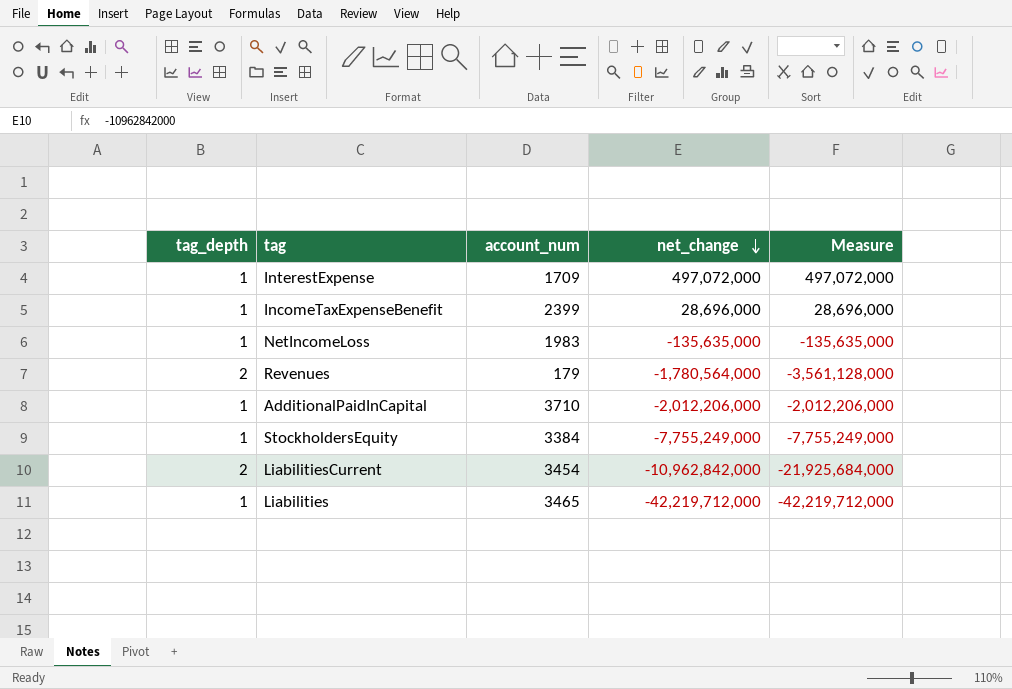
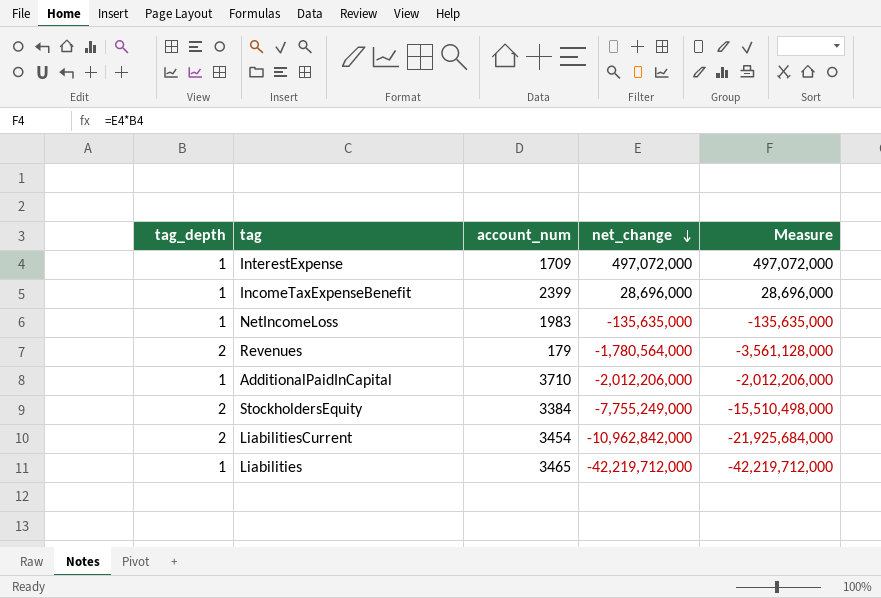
StockholdersEquity | tag_depth: 1 -> 2
StockholdersEquity | Measure: -7,755,249,000 -> -15,510,498,000

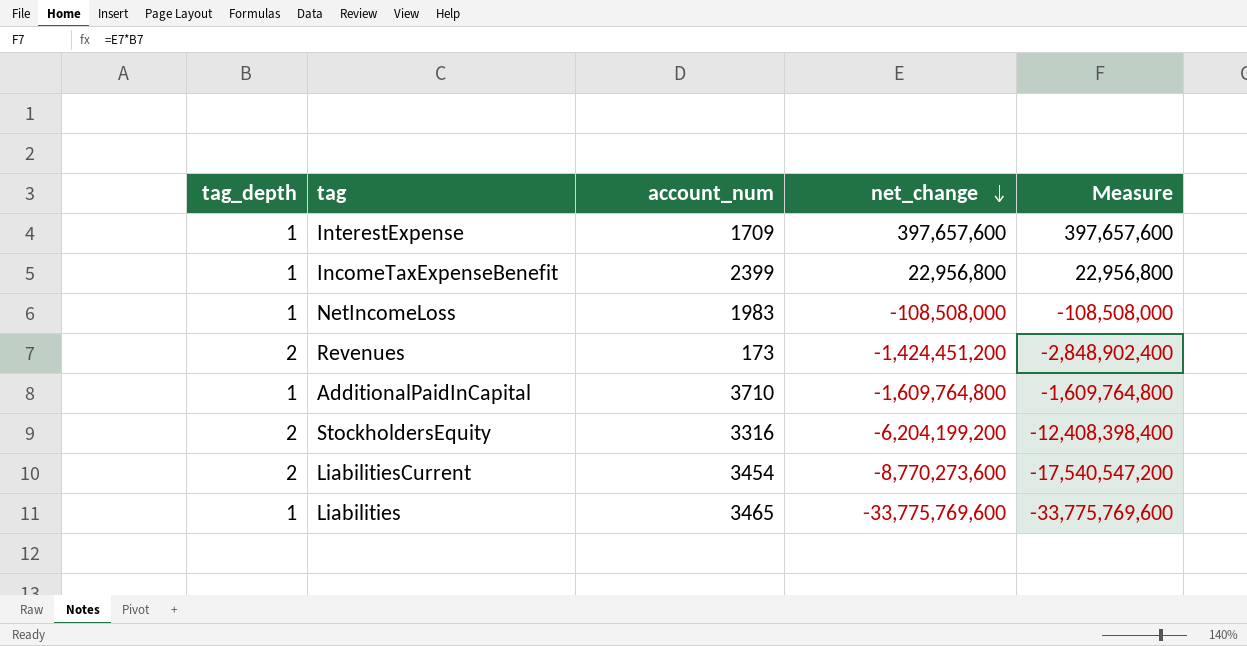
InterestExpense | net_change: 497,072,000 -> 397,657,600
InterestExpense | Measure: 497,072,000 -> 397,657,600
IncomeTaxExpenseBenefit | net_change: 28,696,000 -> 22,956,800
IncomeTaxExpenseBenefit | Measure: 28,696,000 -> 22,956,800
NetIncomeLoss | net_change: -135,635,000 -> -108,508,000
NetIncomeLoss | Measure: -135,635,000 -> -108,508,000
Revenues | account_num: 179 -> 173
Revenues | net_change: -1,780,564,000 -> -1,424,451,200
Revenues | Measure: -3,561,128,000 -> -2,848,902,400
AdditionalPaidInCapital | net_change: -2,012,206,000 -> -1,609,764,800
AdditionalPaidInCapital | Measure: -2,012,206,000 -> -1,609,764,800
StockholdersEquity | account_num: 3384 -> 3316
StockholdersEquity | net_change: -7,755,249,000 -> -6,204,199,200
StockholdersEquity | Measure: -15,510,498,000 -> -12,408,398,400
LiabilitiesCurrent | net_change: -10,962,842,000 -> -8,770,273,600
LiabilitiesCurrent | Measure: -21,925,684,000 -> -17,540,547,200
Liabilities | net_change: -42,219,712,000 -> -33,775,769,600
Liabilities | Measure: -42,219,712,000 -> -33,775,769,600

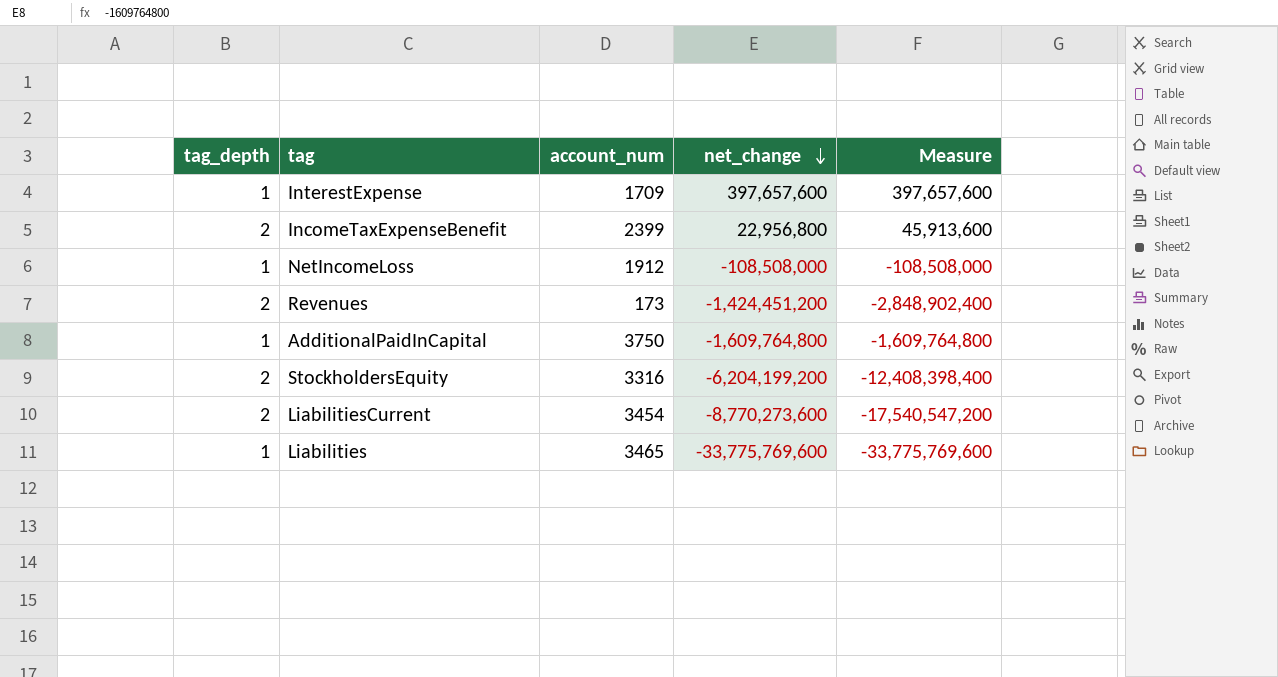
IncomeTaxExpenseBenefit | tag_depth: 1 -> 2
IncomeTaxExpenseBenefit | Measure: 22,956,800 -> 45,913,600
NetIncomeLoss | account_num: 1983 -> 1912
AdditionalPaidInCapital | account_num: 3710 -> 3750

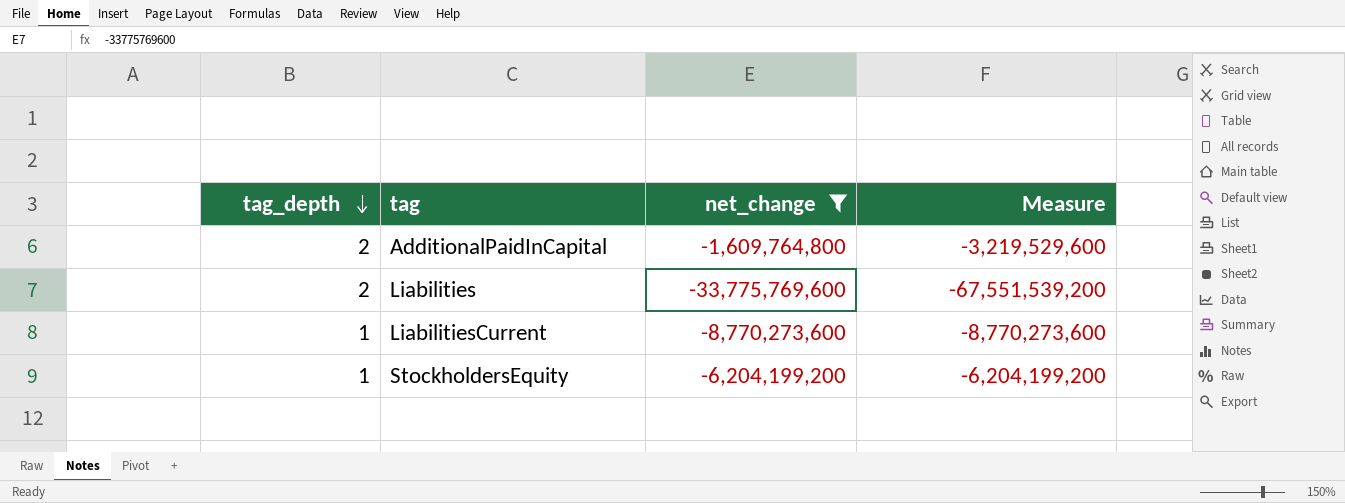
filter: none -> net_change <= -1,609,764,800
row order: net_change descending -> tag_depth descending
column account_num | position: 3 -> none
AdditionalPaidInCapital | tag_depth: 1 -> 2
AdditionalPaidInCapital | Measure: -1,609,764,800 -> -3,219,529,600
Liabilities | tag_depth: 1 -> 2
Liabilities | Measure: -33,775,769,600 -> -67,551,539,200
LiabilitiesCurrent | tag_depth: 2 -> 1
LiabilitiesCurrent | Measure: -17,540,547,200 -> -8,770,273,600
StockholdersEquity | tag_depth: 2 -> 1
StockholdersEquity | Measure: -12,408,398,400 -> -6,204,199,200

